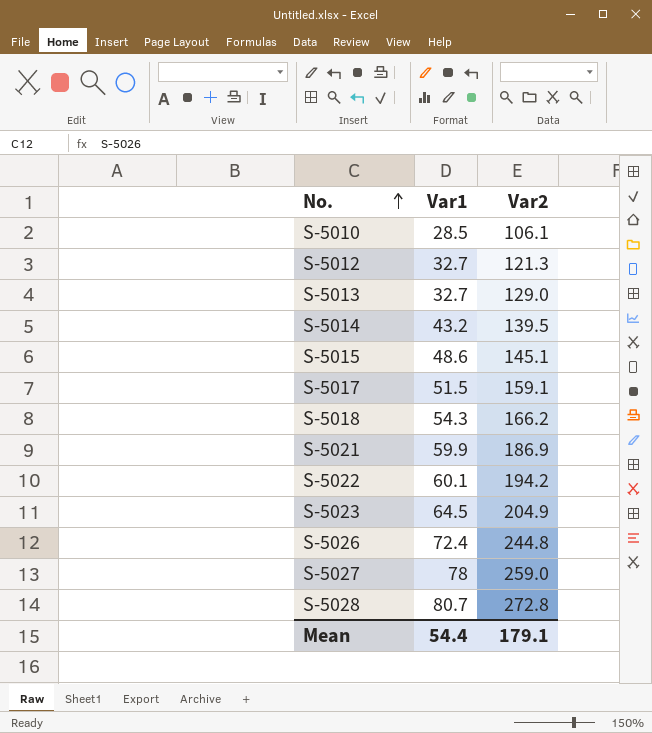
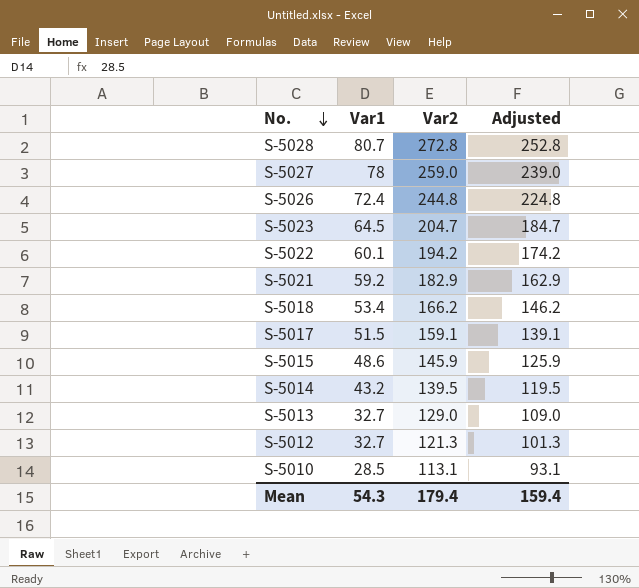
row order: No. ascending -> No. descending
column Adjusted | formula: none -> [Var2] - 20
S-5023 | Var2: 204.9 -> 204.7
S-5021 | Var1: 59.9 -> 59.2
S-5021 | Var2: 186.9 -> 182.9
S-5018 | Var1: 54.3 -> 53.4
S-5015 | Var2: 145.1 -> 145.9
S-5010 | Var2: 106.1 -> 113.1
Mean | Var1: 54.4 -> 54.3
Mean | Var2: 179.1 -> 179.4

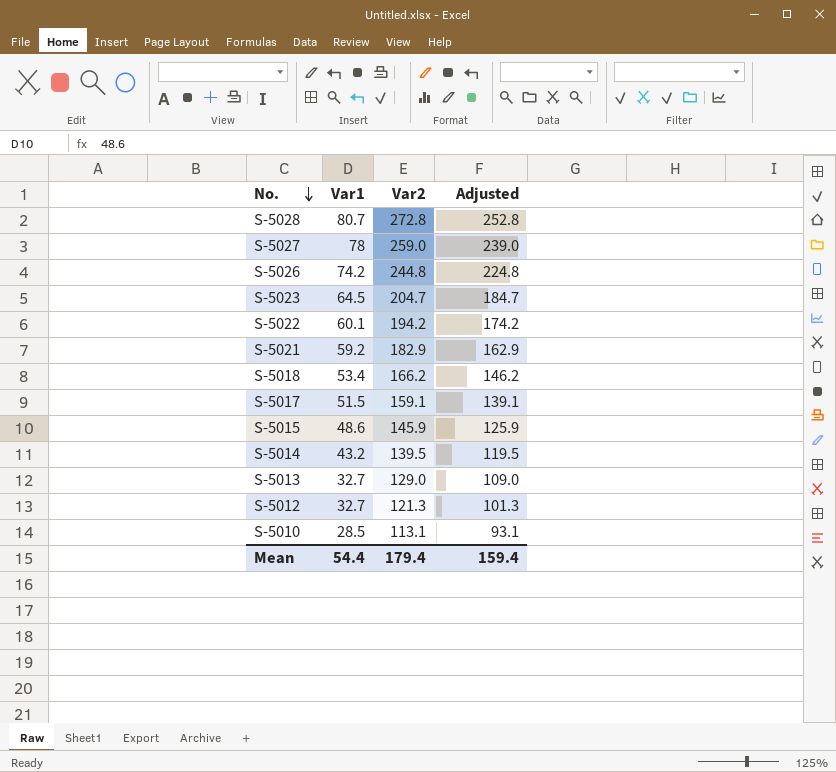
S-5026 | Var1: 72.4 -> 74.2
Mean | Var1: 54.3 -> 54.4

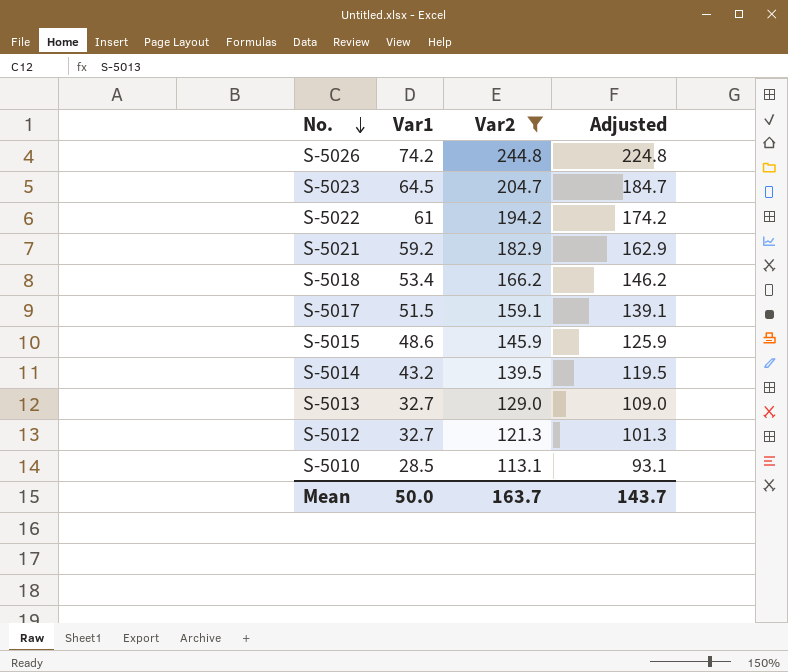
filter: none -> Var2 <= 244.8
S-5022 | Var1: 60.1 -> 61
Mean | Var1: 54.4 -> 50.0
Mean | Var2: 179.4 -> 163.7
Mean | Adjusted: 159.4 -> 143.7

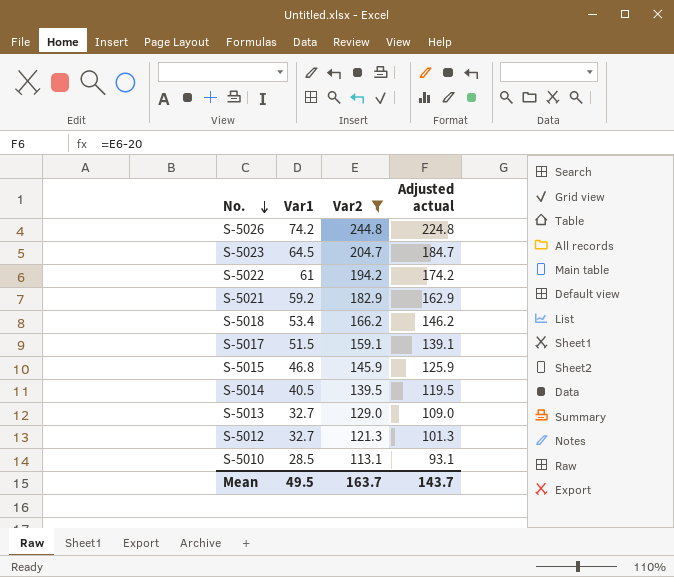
column name: Adjusted -> Adjusted actual
S-5015 | Var1: 48.6 -> 46.8
S-5014 | Var1: 43.2 -> 40.5
Mean | Var1: 50.0 -> 49.5

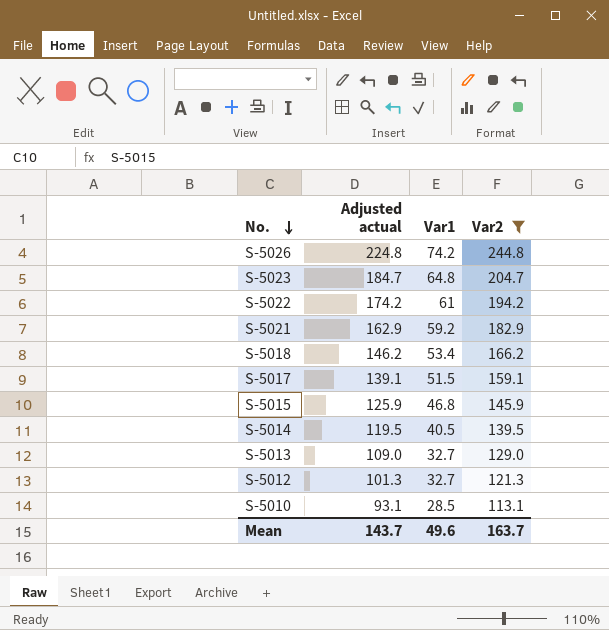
column Adjusted actual | position: 4 -> 2
S-5023 | Var1: 64.5 -> 64.8
Mean | Var1: 49.5 -> 49.6

